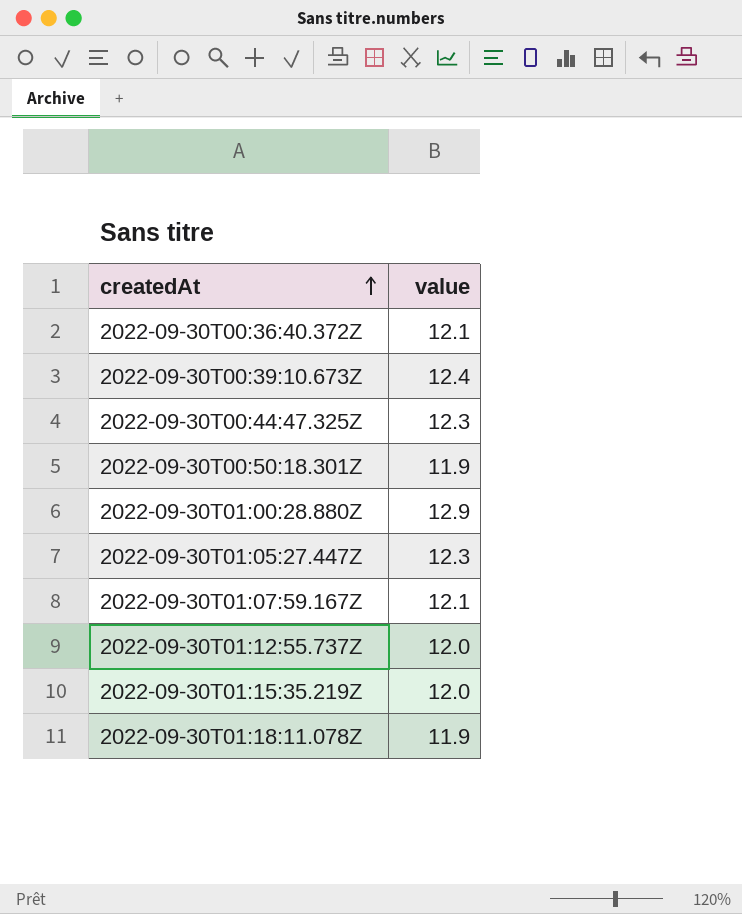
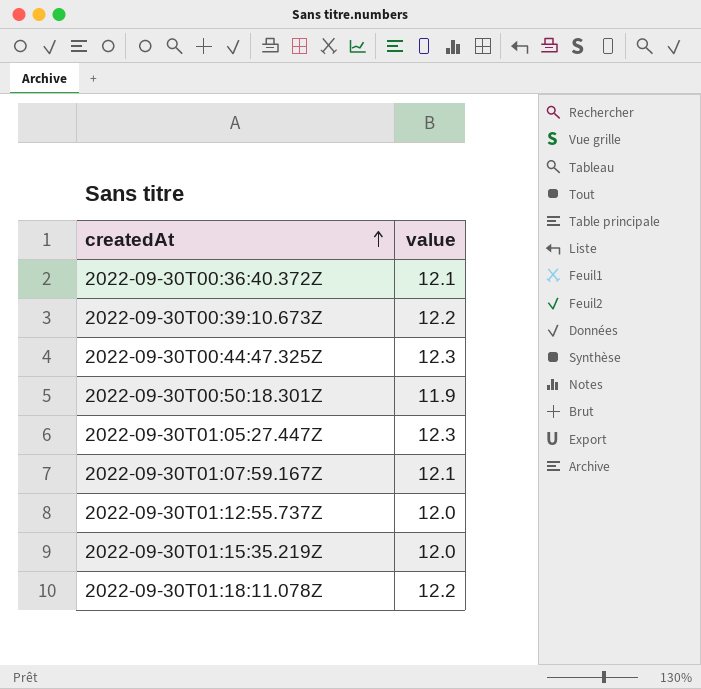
row 2022-09-30T01:00:28.880Z: 12.9 -> none
2022-09-30T00:39:10.673Z | value: 12.4 -> 12.2
2022-09-30T01:18:11.078Z | value: 11.9 -> 12.2

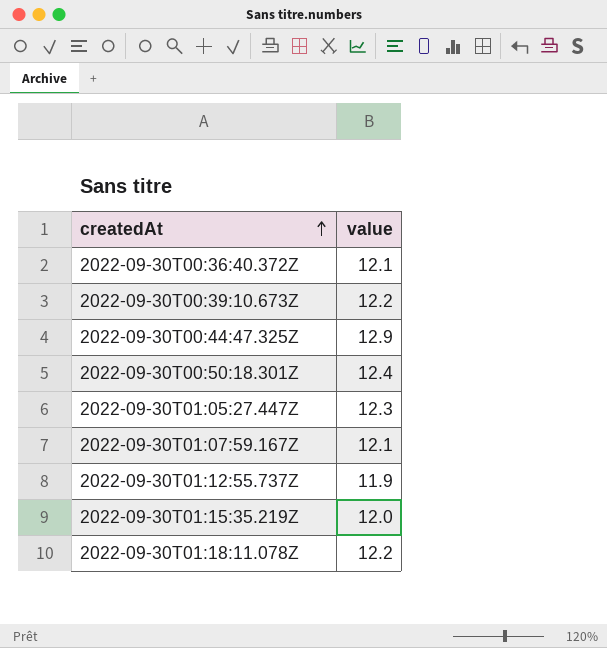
2022-09-30T00:44:47.325Z | value: 12.3 -> 12.9
2022-09-30T00:50:18.301Z | value: 11.9 -> 12.4
2022-09-30T01:12:55.737Z | value: 12.0 -> 11.9

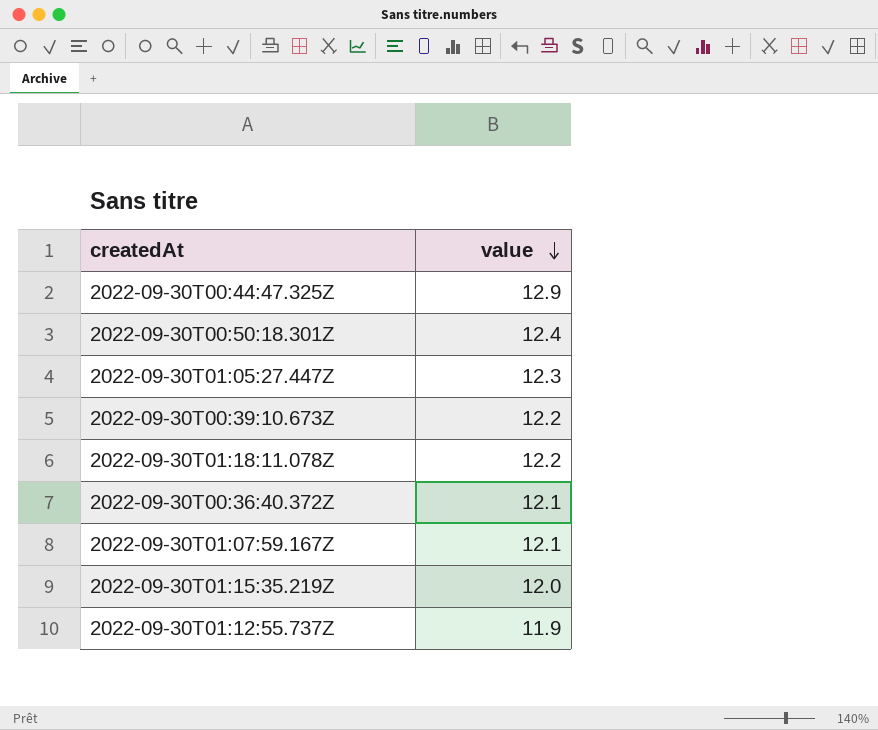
row order: createdAt ascending -> value descending

